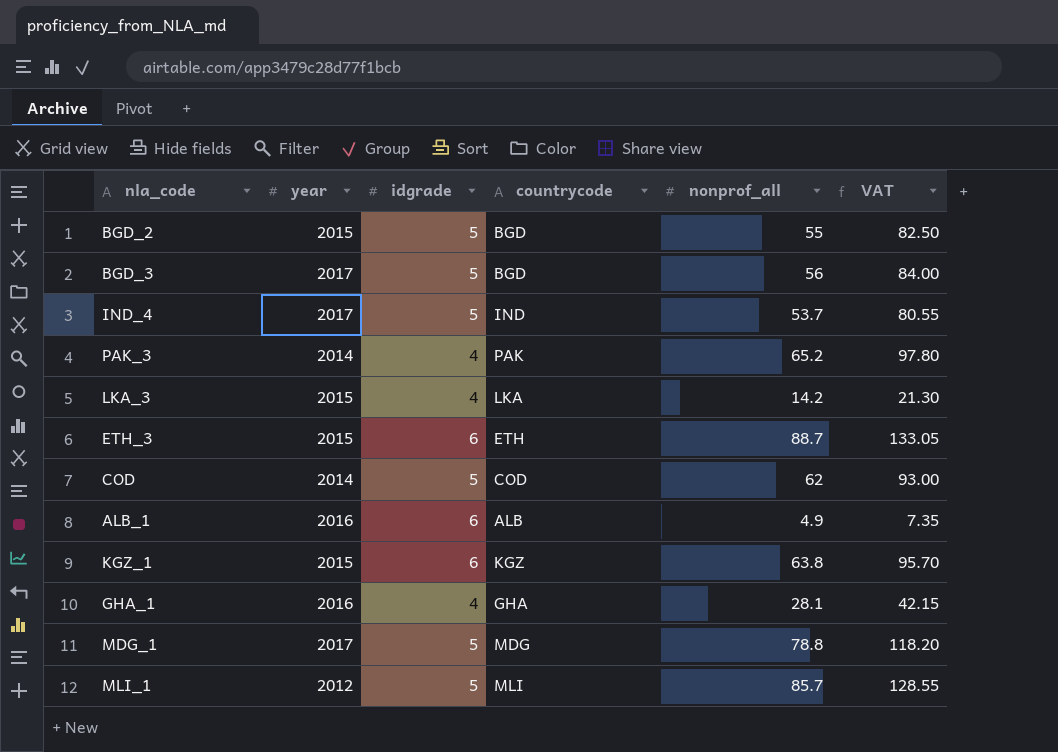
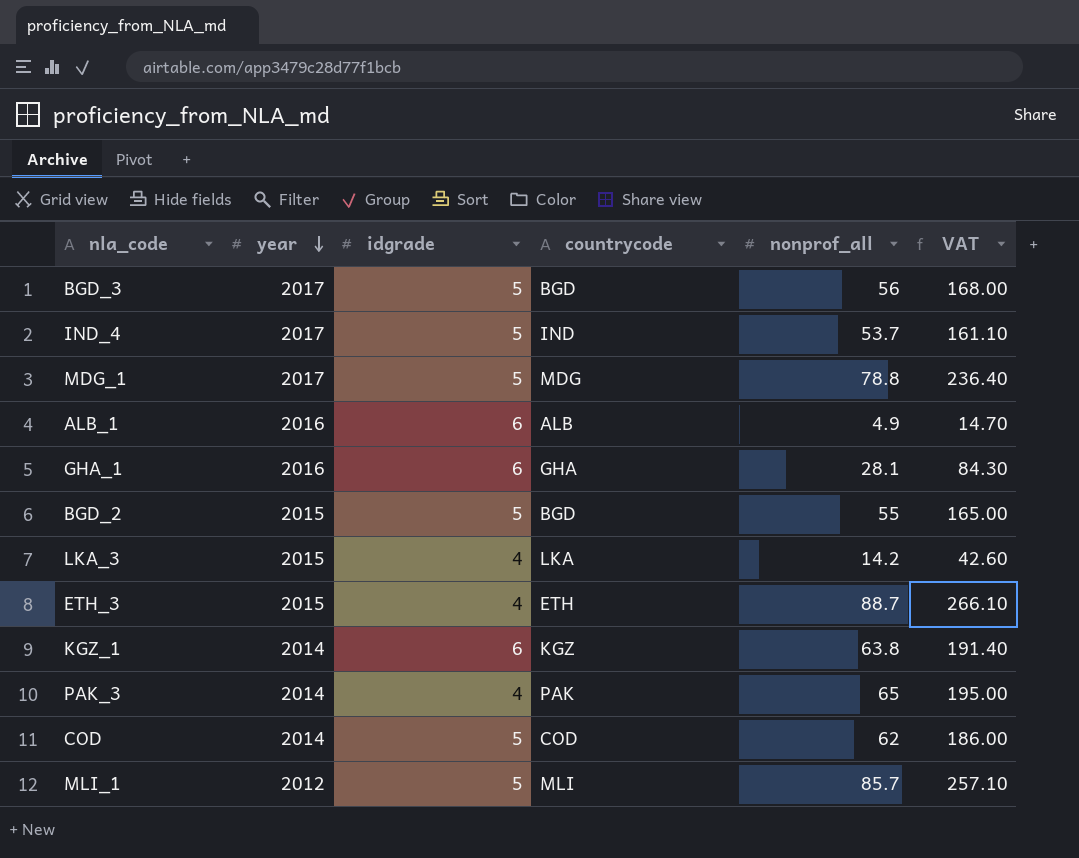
row order: none -> year descending
column VAT | formula: [nonprof_all] * 1.5 -> [nonprof_all] * 3
GHA_1 | idgrade: 4 -> 6
ETH_3 | idgrade: 6 -> 4
KGZ_1 | year: 2015 -> 2014
PAK_3 | nonprof_all: 65.2 -> 65

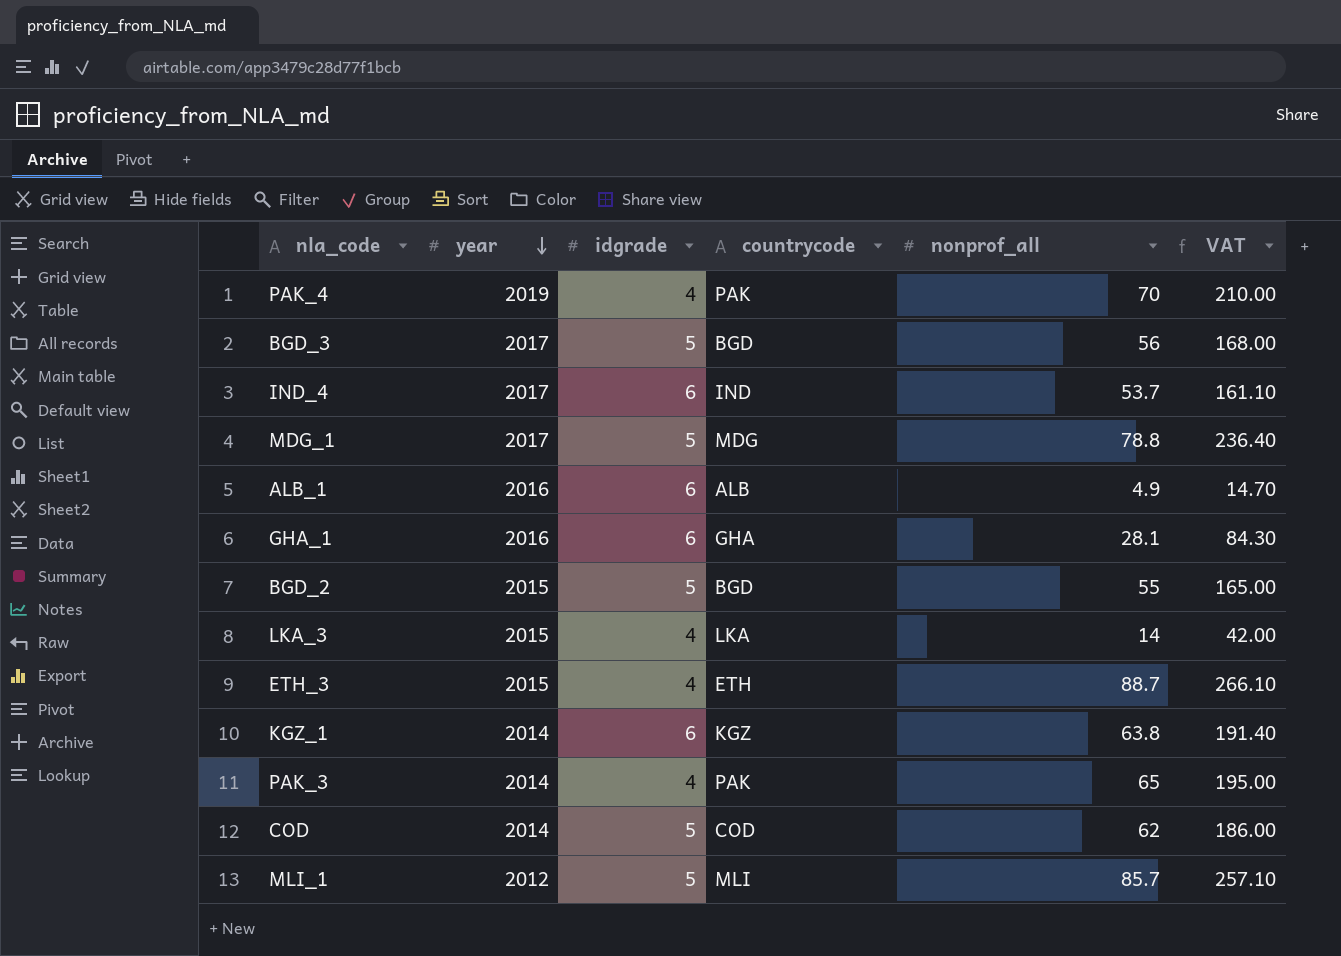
row PAK_4: none -> 2019 | 4 | PAK | 70 | 210.00
IND_4 | idgrade: 5 -> 6
LKA_3 | nonprof_all: 14.2 -> 14
LKA_3 | VAT: 42.60 -> 42.00

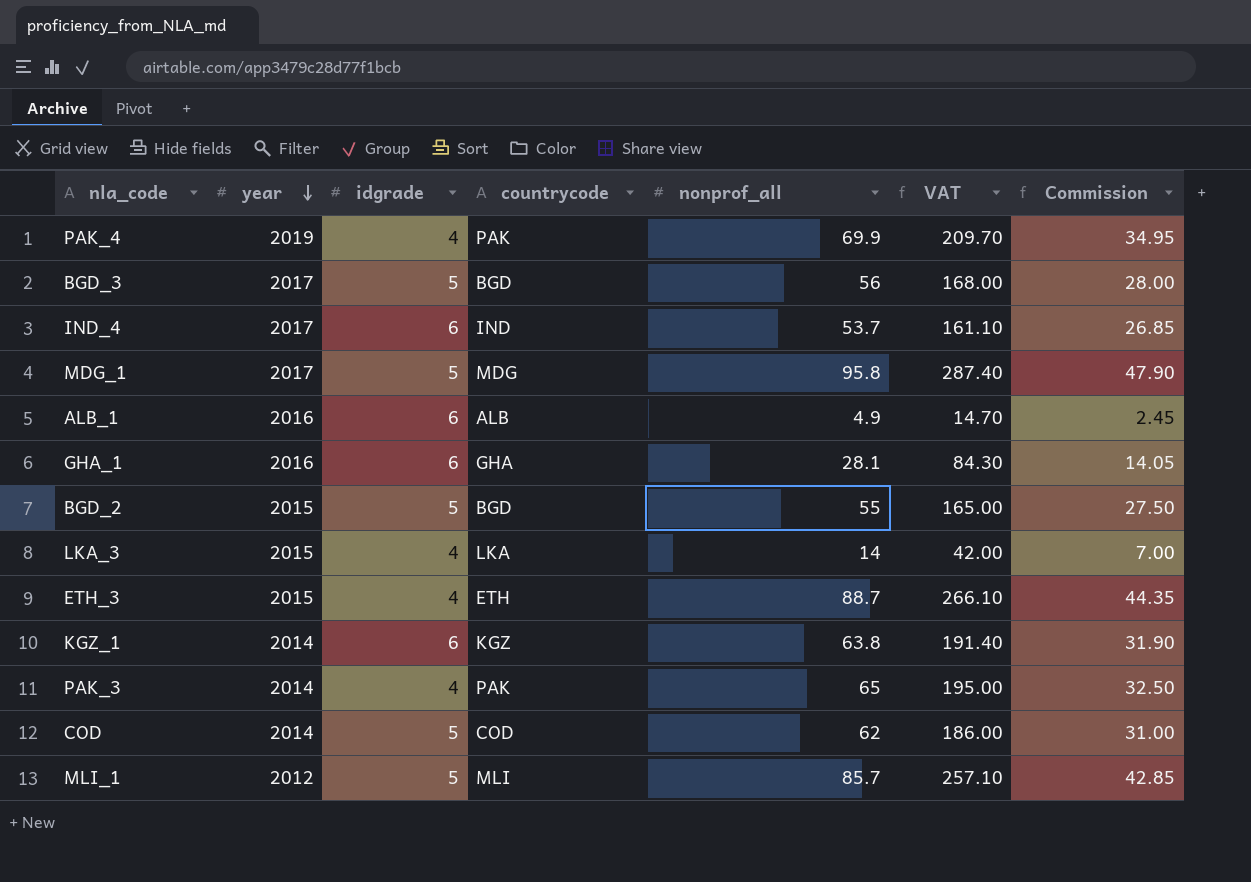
column Commission | formula: none -> [nonprof_all] * 0.5
PAK_4 | nonprof_all: 70 -> 69.9
PAK_4 | VAT: 210.00 -> 209.70
MDG_1 | nonprof_all: 78.8 -> 95.8
MDG_1 | VAT: 236.40 -> 287.40

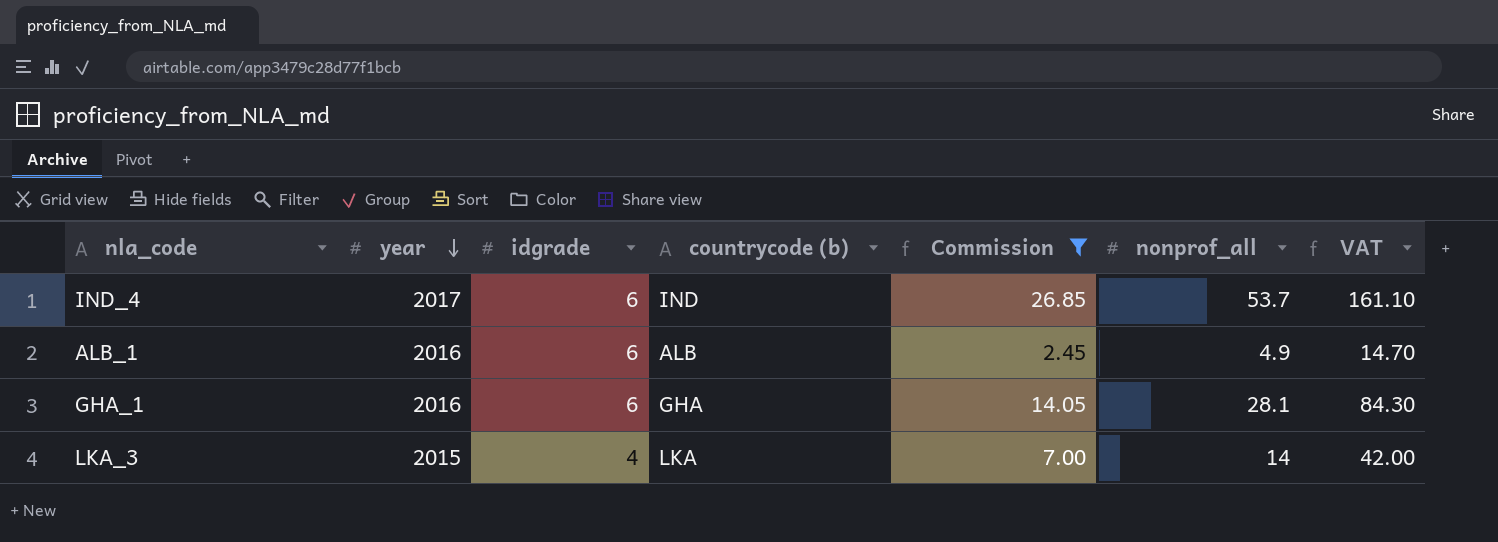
filter: none -> Commission <= 26.85
column name: countrycode -> countrycode (b)
column Commission | position: 7 -> 5

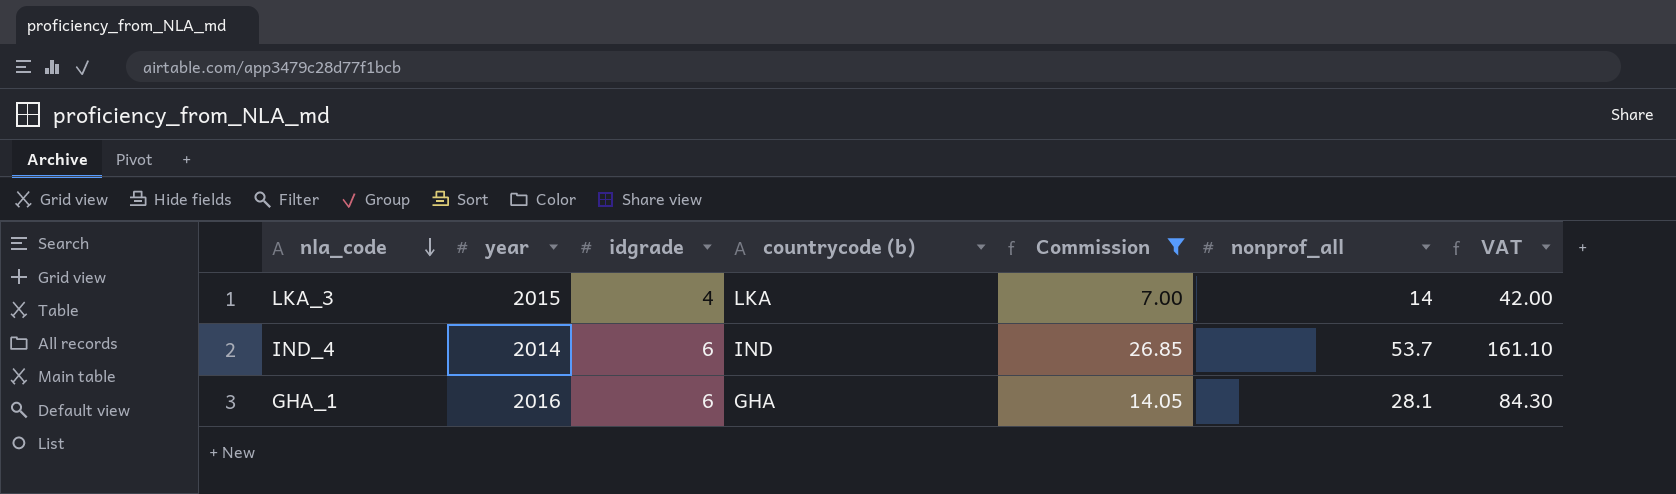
row order: year descending -> nla_code descending
row ALB_1: 2016 | 6 | ALB | 2.45 | 4.9 | 14.70 -> none
IND_4 | year: 2017 -> 2014

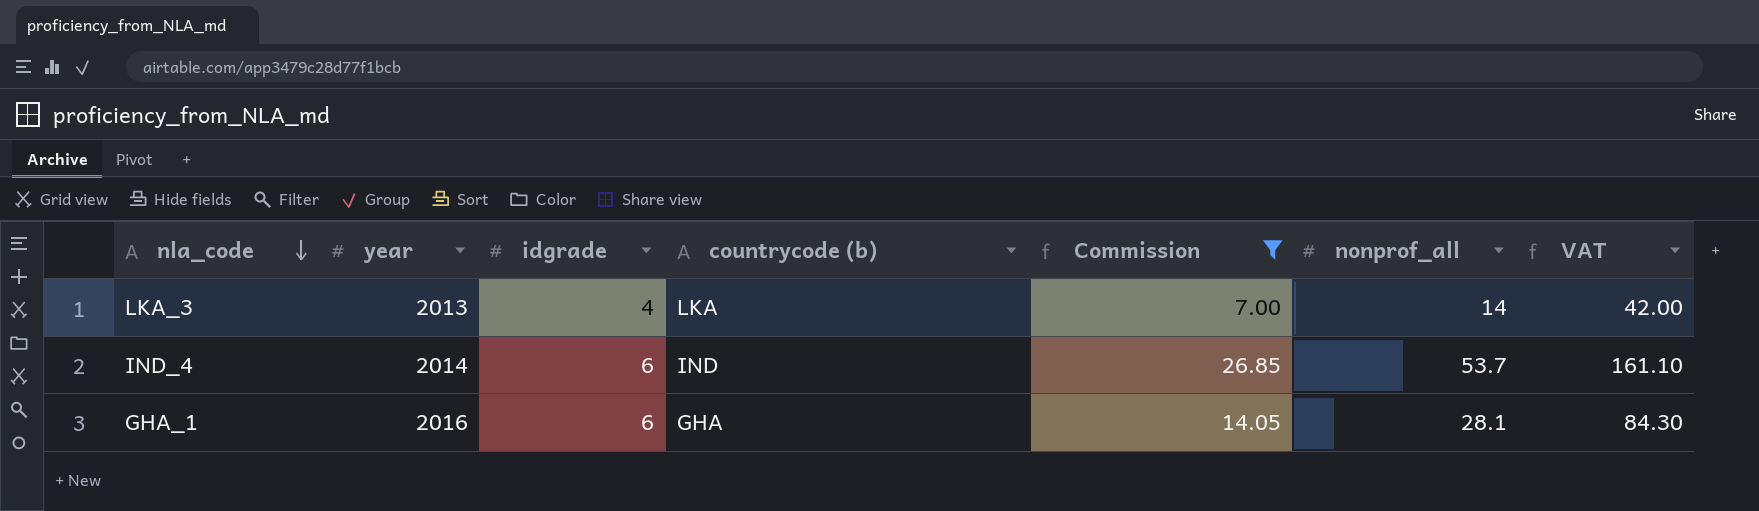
LKA_3 | year: 2015 -> 2013

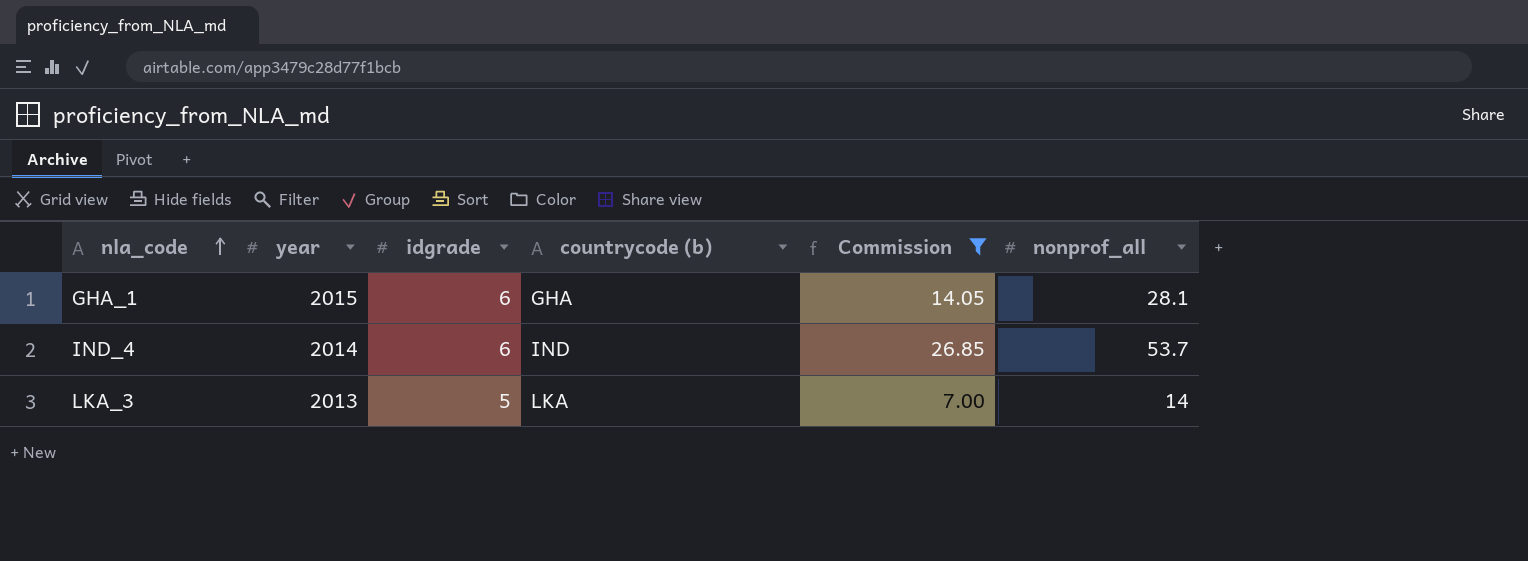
row order: nla_code descending -> nla_code ascending
column VAT | formula: [nonprof_all] * 3 -> none
GHA_1 | year: 2016 -> 2015
LKA_3 | idgrade: 4 -> 5

